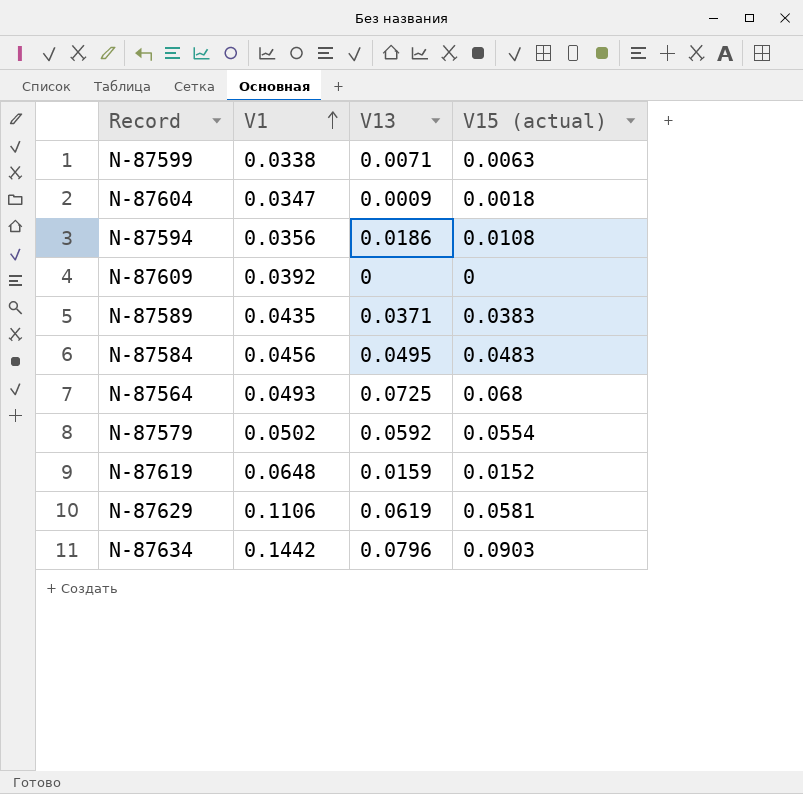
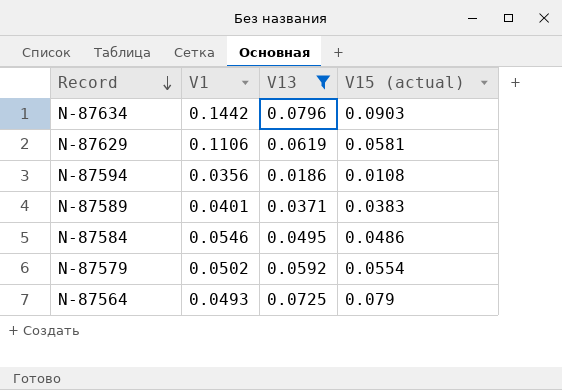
filter: none -> V13 >= 0.0186
row order: V1 ascending -> Record descending
N-87589 | V1: 0.0435 -> 0.0401
N-87584 | V1: 0.0456 -> 0.0546
N-87584 | V15 (actual): 0.0483 -> 0.0486
N-87564 | V15 (actual): 0.068 -> 0.079

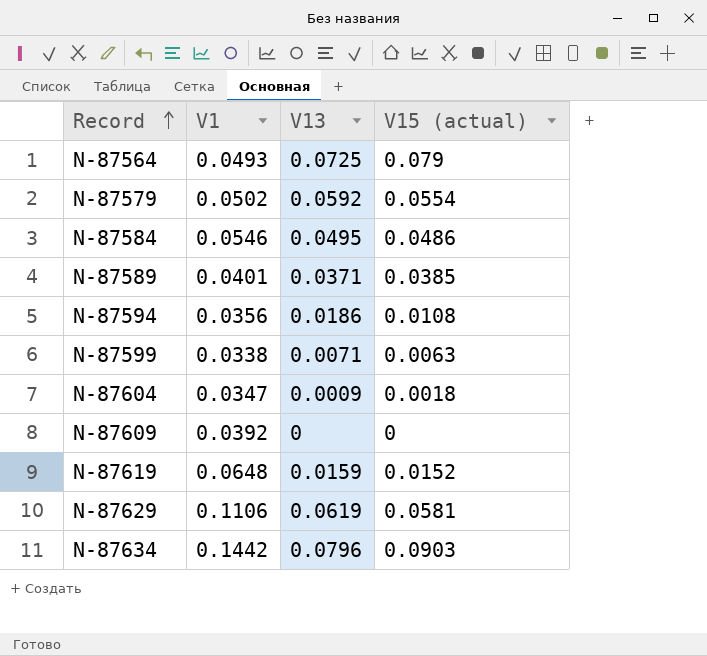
filter: V13 >= 0.0186 -> none
row order: Record descending -> Record ascending
N-87589 | V15 (actual): 0.0383 -> 0.0385

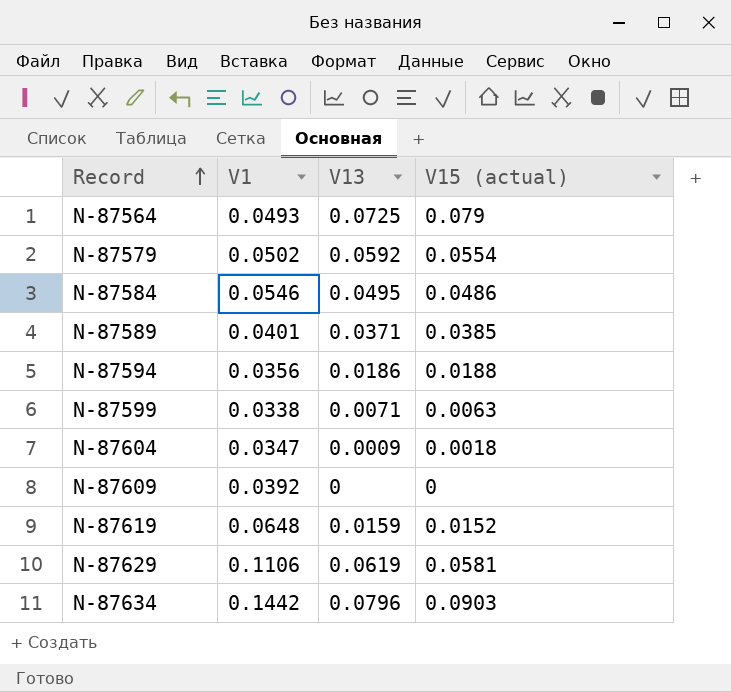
N-87594 | V15 (actual): 0.0108 -> 0.0188

